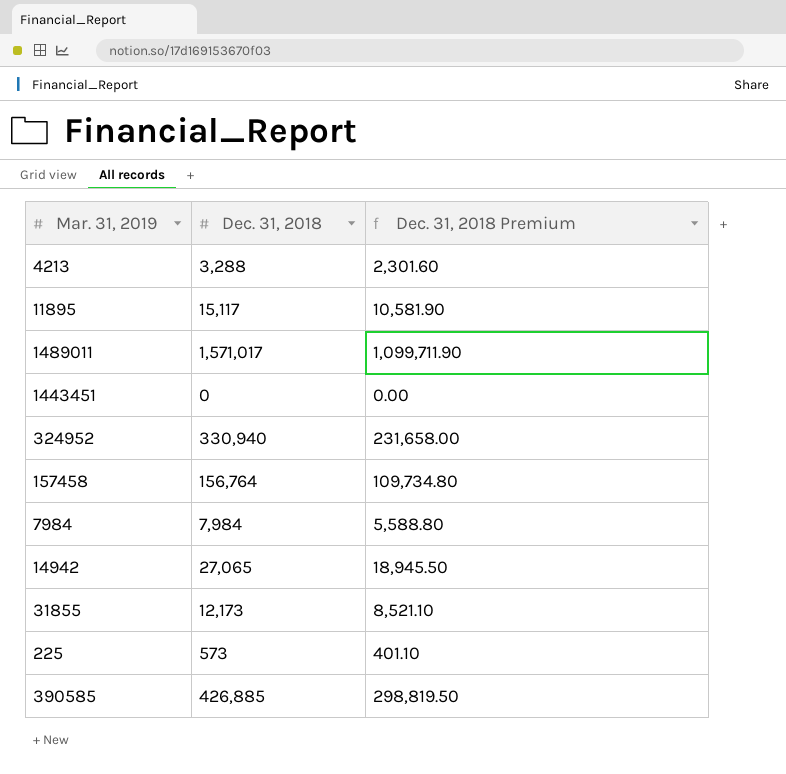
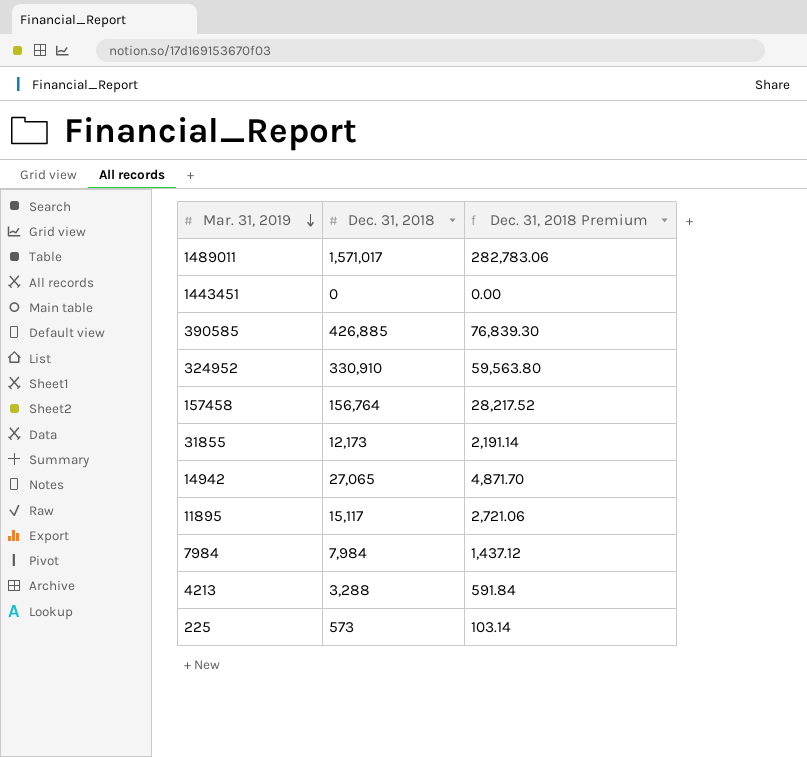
row order: none -> Mar. 31, 2019 descending
column Dec. 31, 2018 Premium | formula: [Dec. 31, 2018] * 0.7 -> [Dec. 31, 2018] * 0.18
324952 | Dec. 31, 2018: 330,940 -> 330,910

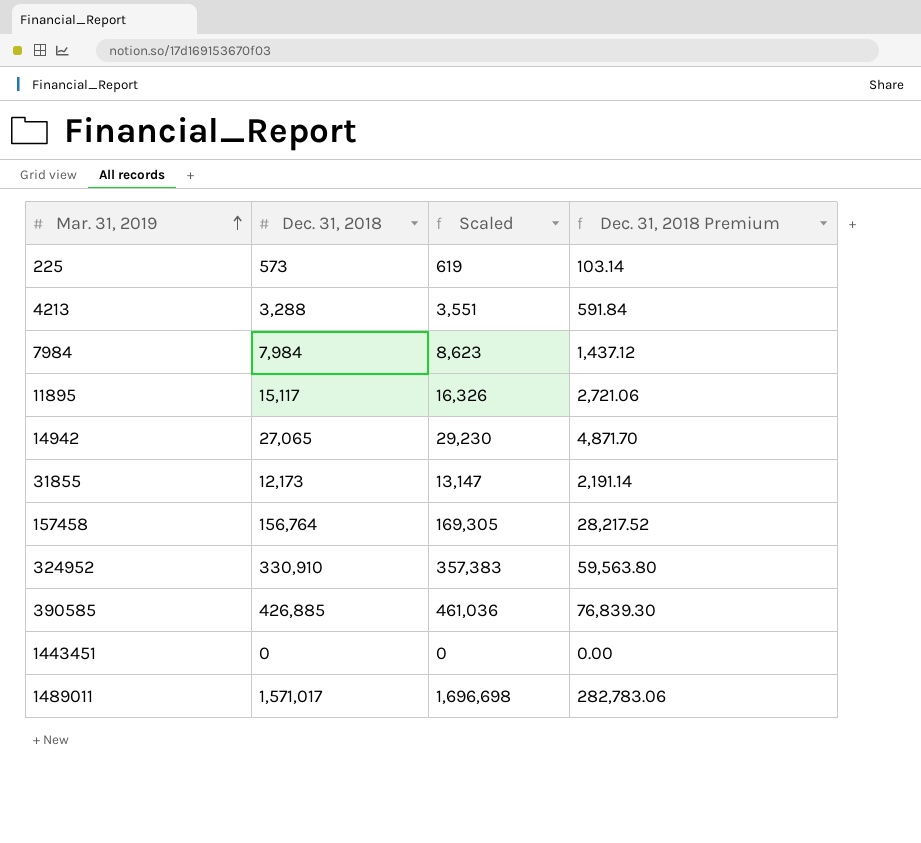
row order: Mar. 31, 2019 descending -> Mar. 31, 2019 ascending
column Scaled | formula: none -> [Dec. 31, 2018] * 1.08

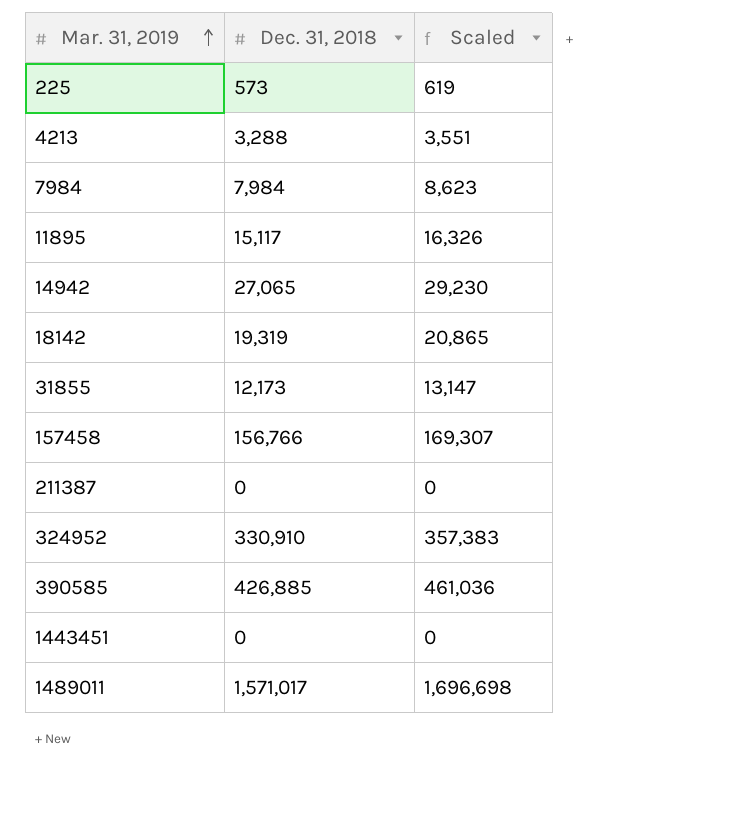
column Dec. 31, 2018 Premium | formula: [Dec. 31, 2018] * 0.18 -> none
row 18142: none -> 19,319 | 20,865
157458 | Dec. 31, 2018: 156,764 -> 156,766
157458 | Scaled: 169,305 -> 169,307
row 211387: none -> 0 | 0

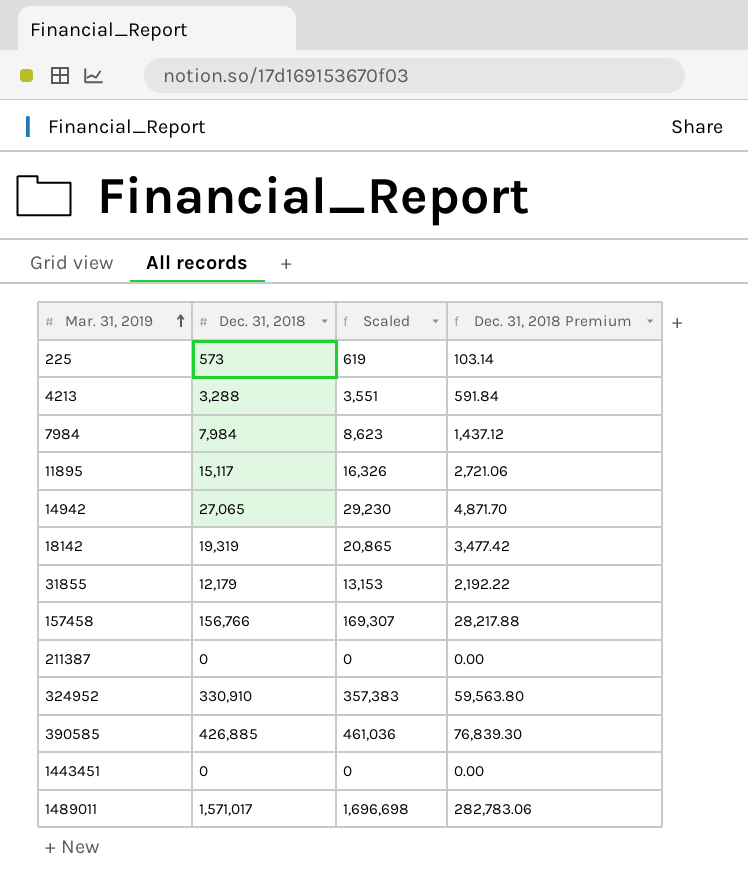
column Dec. 31, 2018 Premium | formula: none -> [Dec. 31, 2018] * 0.18
31855 | Dec. 31, 2018: 12,173 -> 12,179
31855 | Scaled: 13,147 -> 13,153

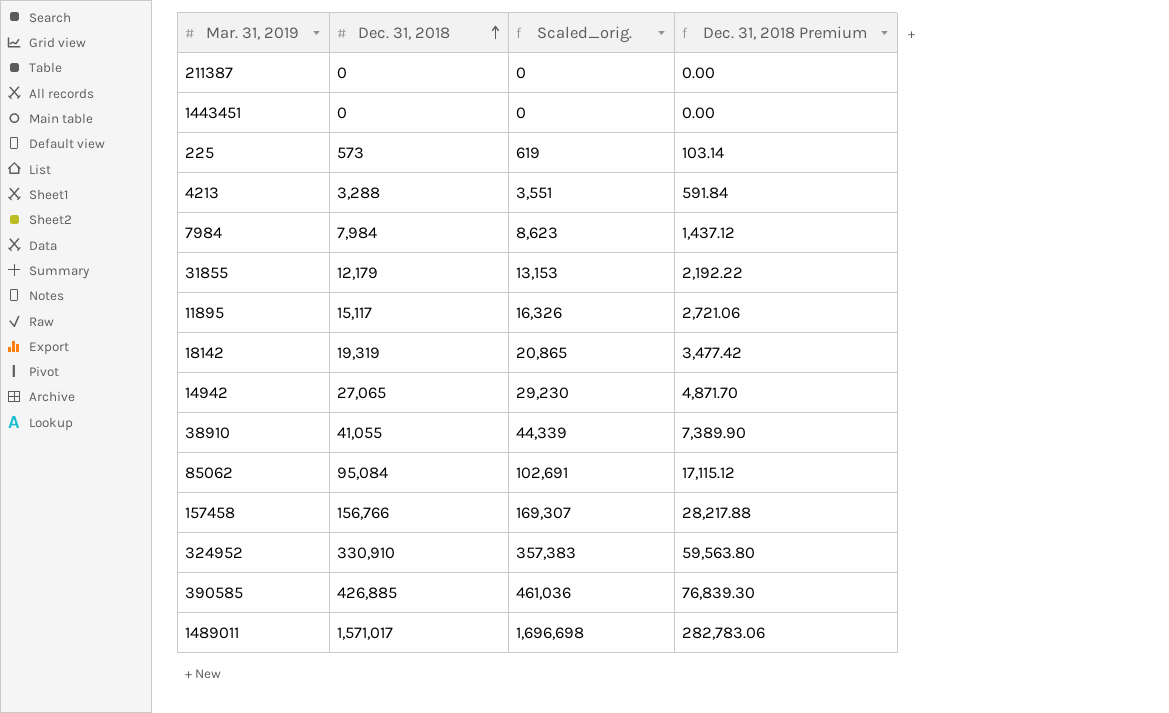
row order: Mar. 31, 2019 ascending -> Dec. 31, 2018 ascending
column name: Scaled -> Scaled_orig.
row 38910: none -> 41,055 | 44,339 | 7,389.90
row 85062: none -> 95,084 | 102,691 | 17,115.12

